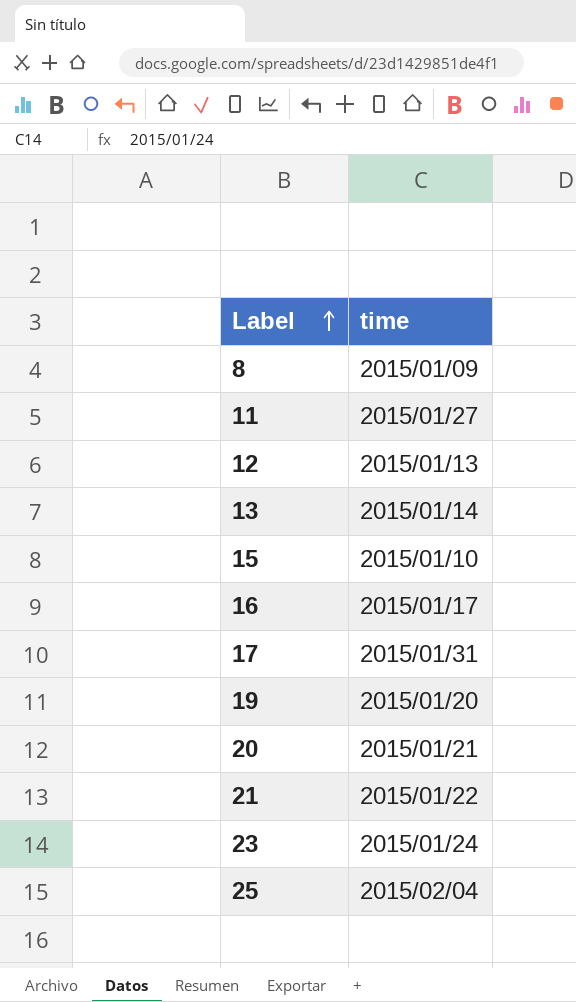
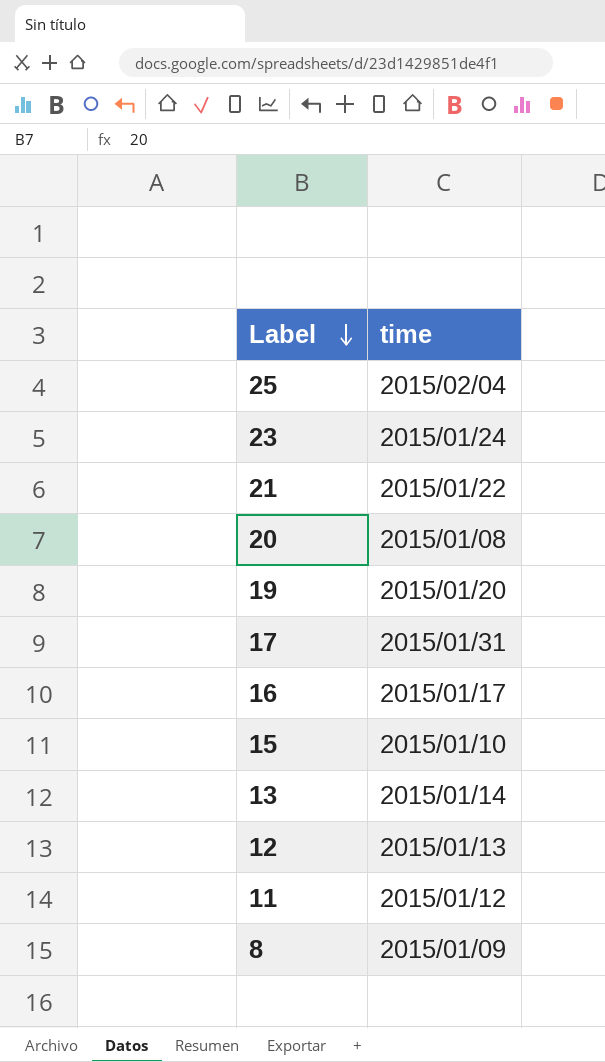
row order: Label ascending -> Label descending
20 | time: 2015/01/21 -> 2015/01/08
11 | time: 2015/01/27 -> 2015/01/12

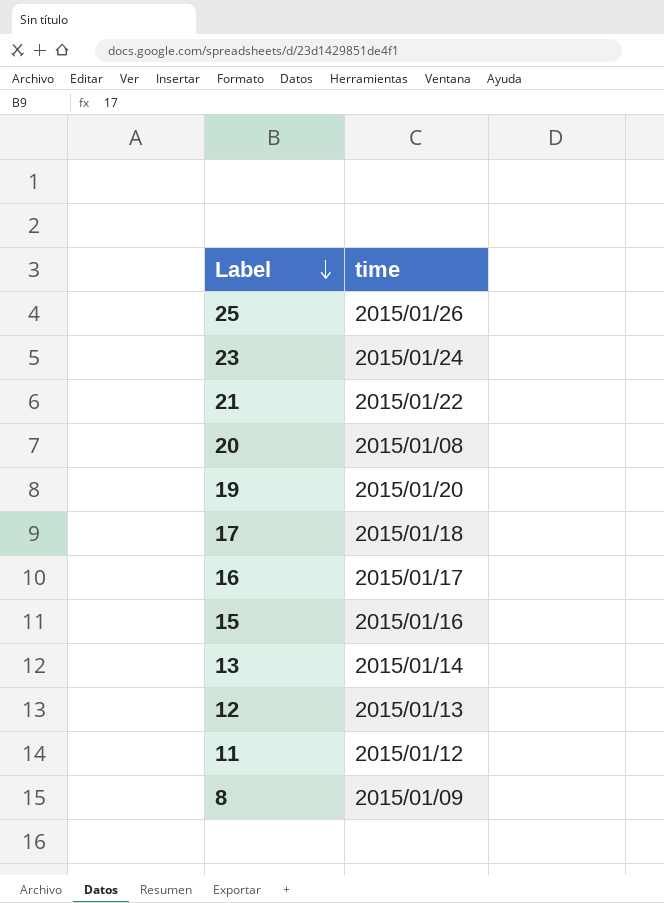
25 | time: 2015/02/04 -> 2015/01/26
17 | time: 2015/01/31 -> 2015/01/18
15 | time: 2015/01/10 -> 2015/01/16

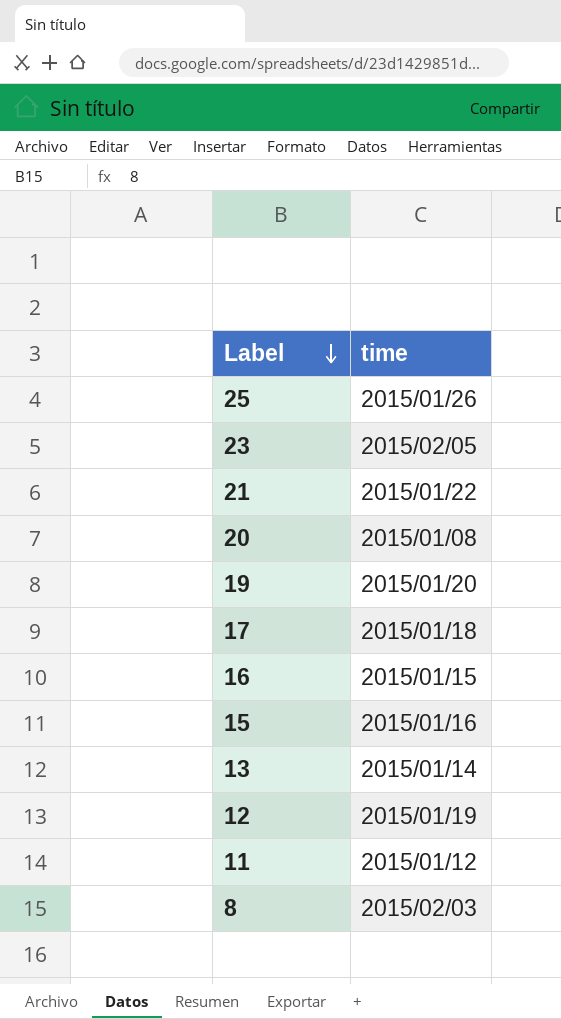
23 | time: 2015/01/24 -> 2015/02/05
16 | time: 2015/01/17 -> 2015/01/15
12 | time: 2015/01/13 -> 2015/01/19
8 | time: 2015/01/09 -> 2015/02/03

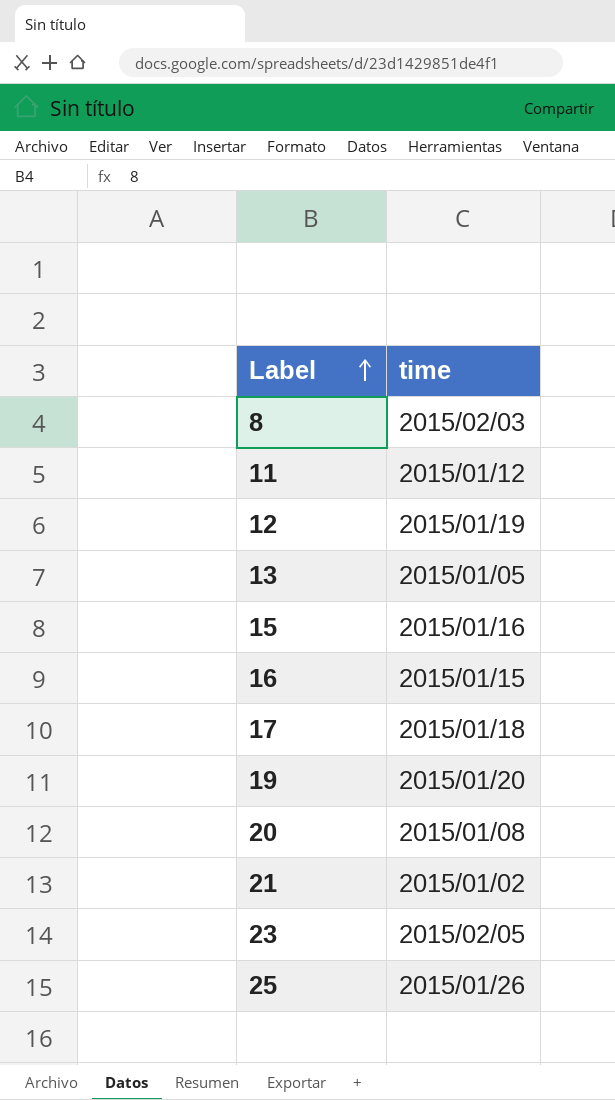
row order: Label descending -> Label ascending
13 | time: 2015/01/14 -> 2015/01/05
21 | time: 2015/01/22 -> 2015/01/02

